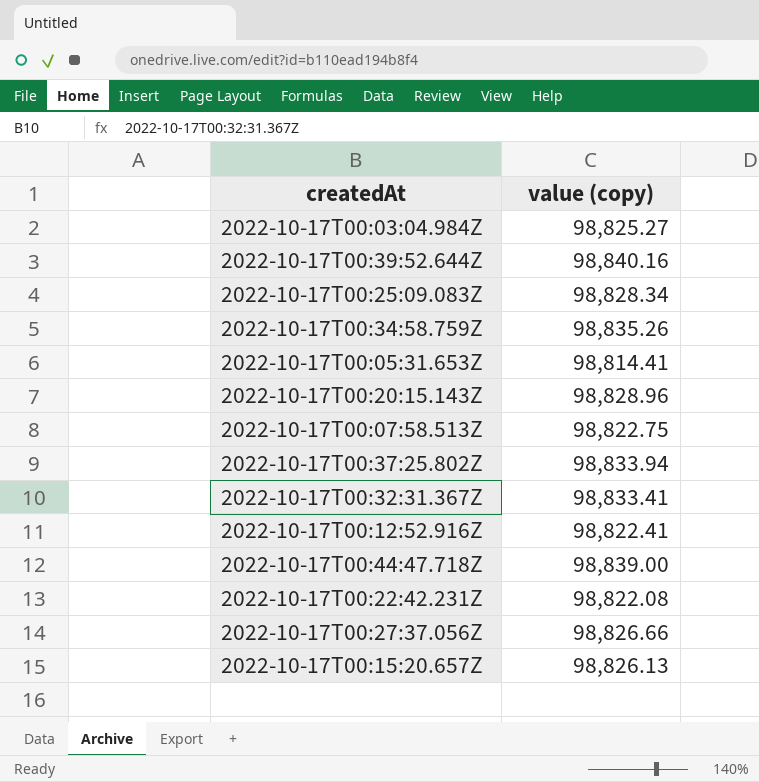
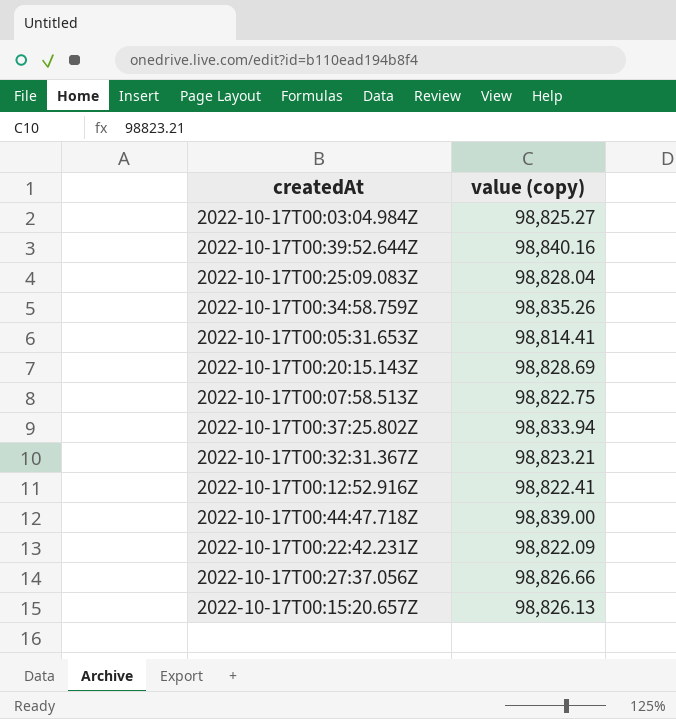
2022-10-17T00:25:09.083Z | value (copy): 98,828.34 -> 98,828.04
2022-10-17T00:20:15.143Z | value (copy): 98,828.96 -> 98,828.69
2022-10-17T00:32:31.367Z | value (copy): 98,833.41 -> 98,823.21
2022-10-17T00:22:42.231Z | value (copy): 98,822.08 -> 98,822.09

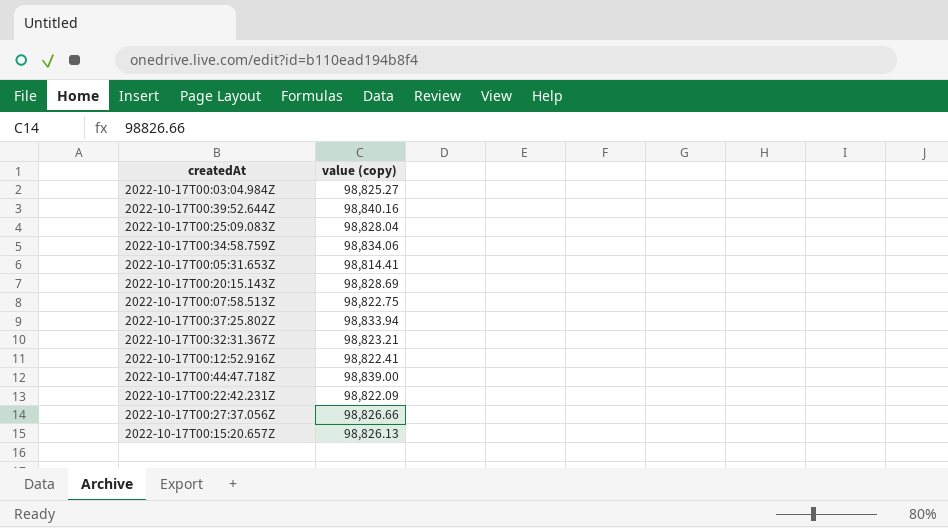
2022-10-17T00:34:58.759Z | value (copy): 98,835.26 -> 98,834.06

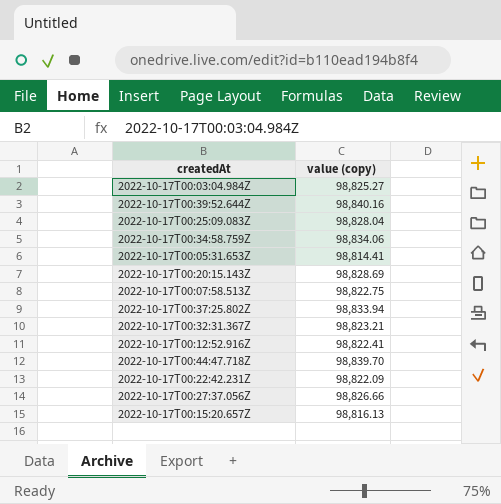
2022-10-17T00:44:47.718Z | value (copy): 98,839.00 -> 98,839.70
2022-10-17T00:15:20.657Z | value (copy): 98,826.13 -> 98,816.13

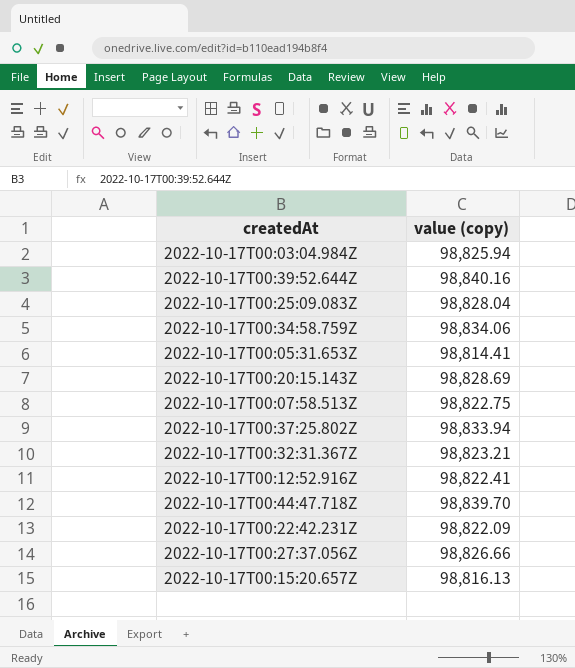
2022-10-17T00:03:04.984Z | value (copy): 98,825.27 -> 98,825.94

